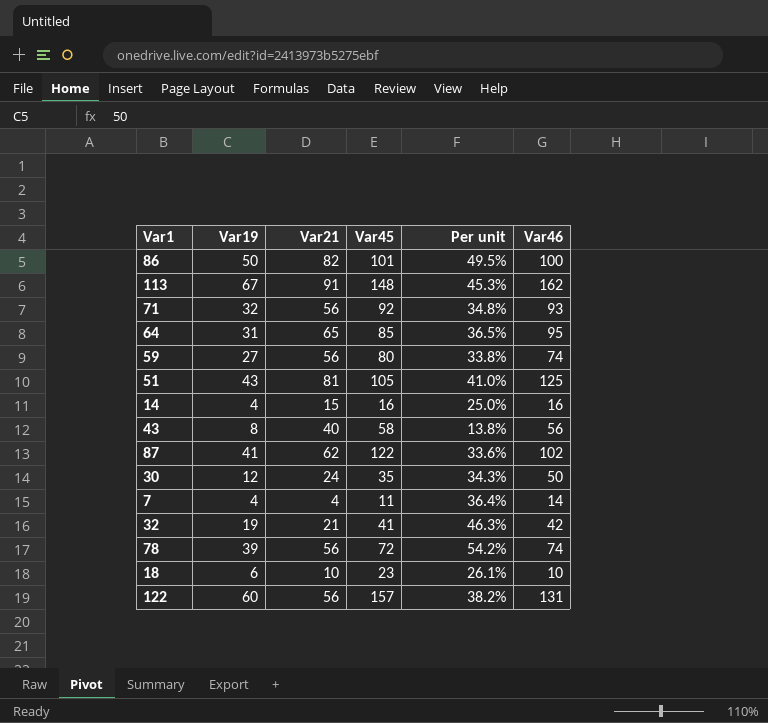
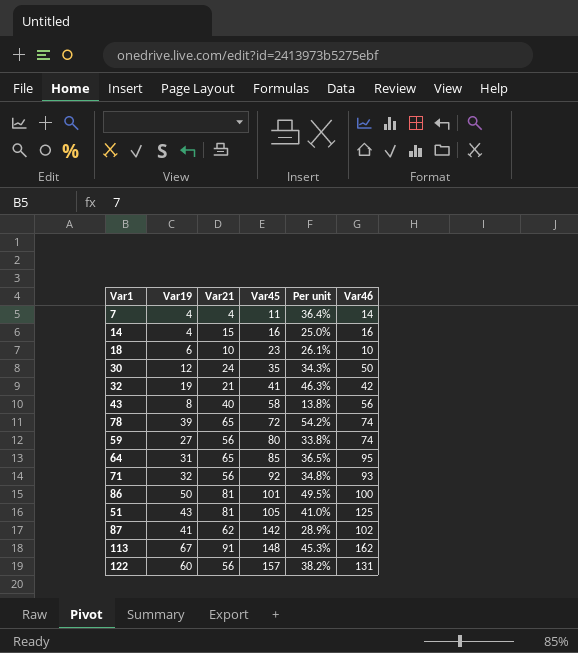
row order: none -> Var45 ascending
78 | Var21: 56 -> 65
86 | Var21: 82 -> 81
87 | Var45: 122 -> 142
87 | Per unit: 33.6% -> 28.9%

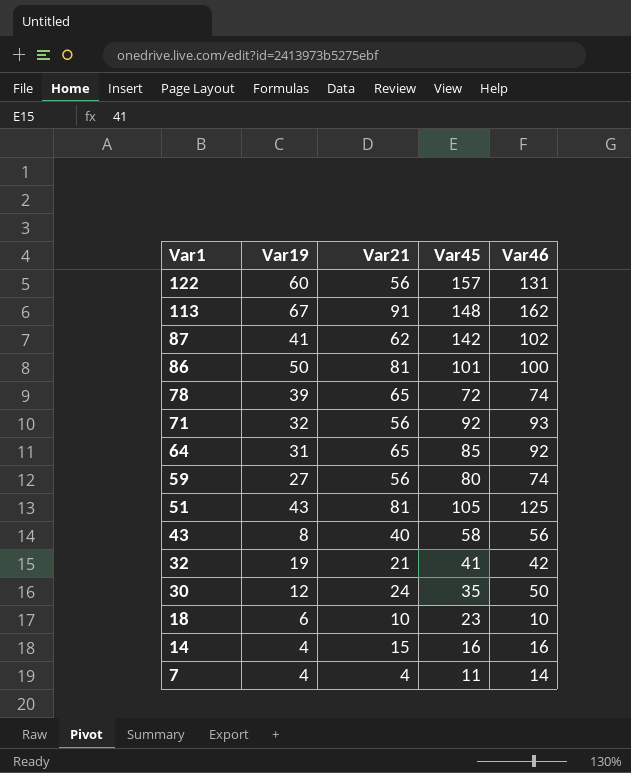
row order: Var45 ascending -> Var1 descending
column Per unit | formula: [Var19] / [Var45] -> none
64 | Var46: 95 -> 92

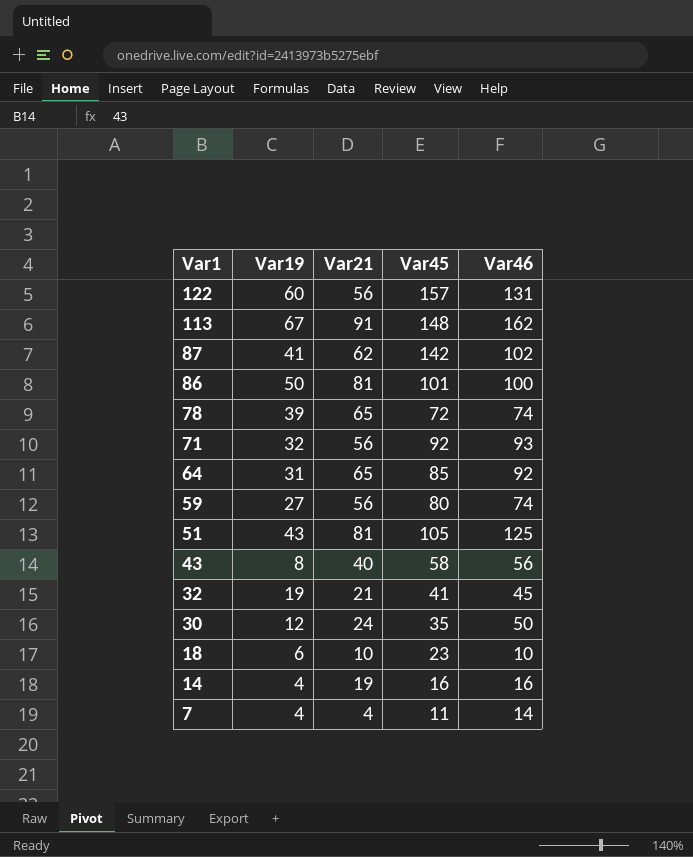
32 | Var46: 42 -> 45
14 | Var21: 15 -> 19

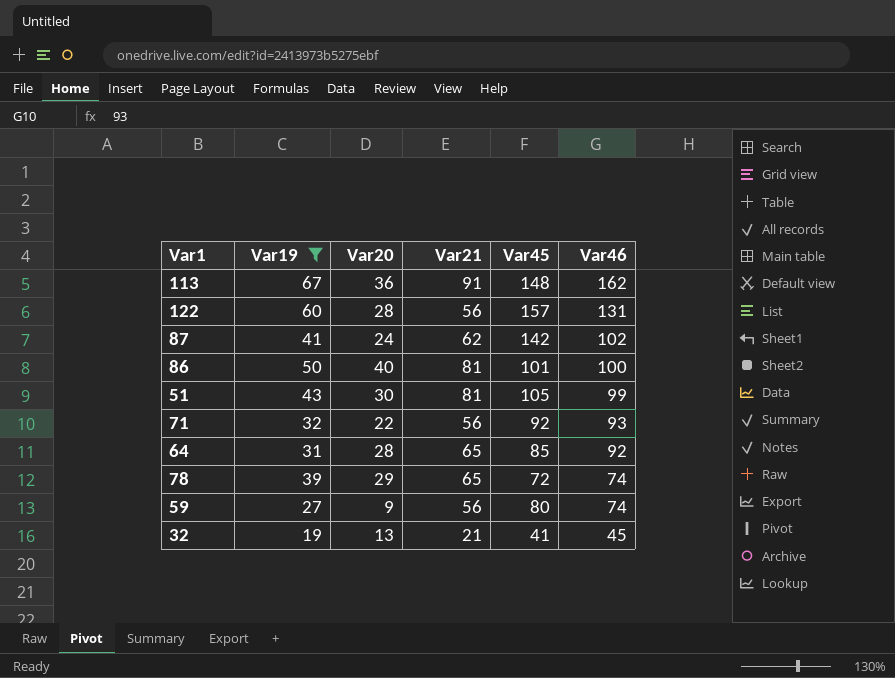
filter: none -> Var19 >= 19
row order: Var1 descending -> Var46 descending
column Var20 | position: none -> 3
51 | Var46: 125 -> 99

